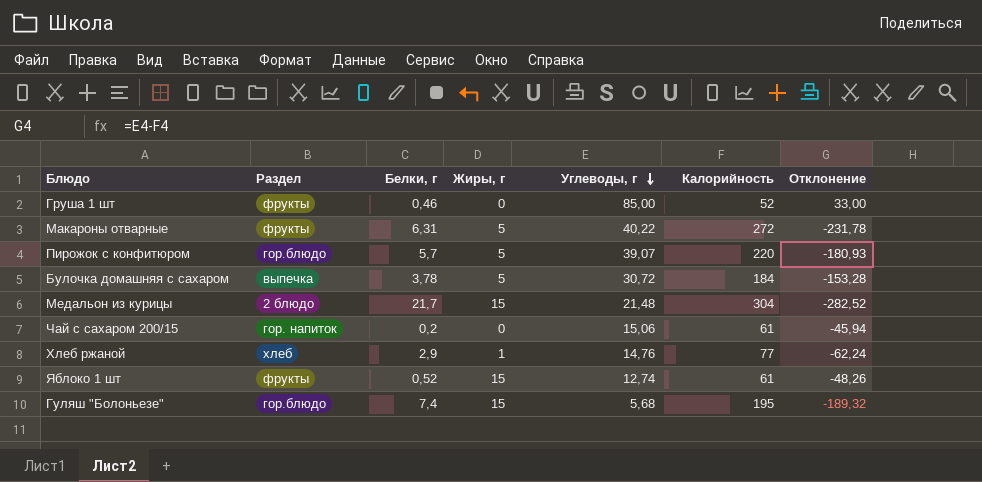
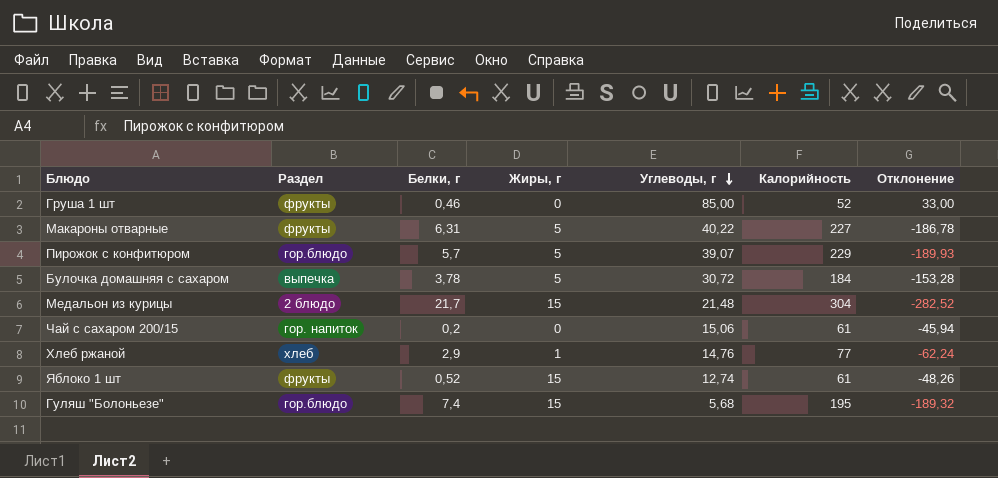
Макароны отварные | Калорийность: 272 -> 227
Макароны отварные | Отклонение: -231,78 -> -186,78
Пирожок с конфитюром | Калорийность: 220 -> 229
Пирожок с конфитюром | Отклонение: -180,93 -> -189,93

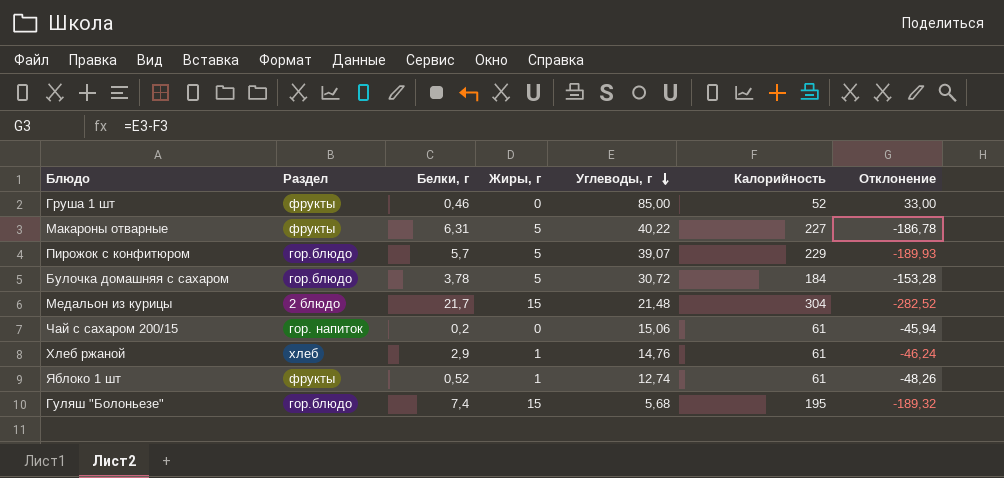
Булочка домашняя с сахаром | Раздел: выпечка -> гор.блюдо
Хлеб ржаной | Калорийность: 77 -> 61
Хлеб ржаной | Отклонение: -62,24 -> -46,24
Яблоко 1 шт | Жиры, г: 15 -> 1

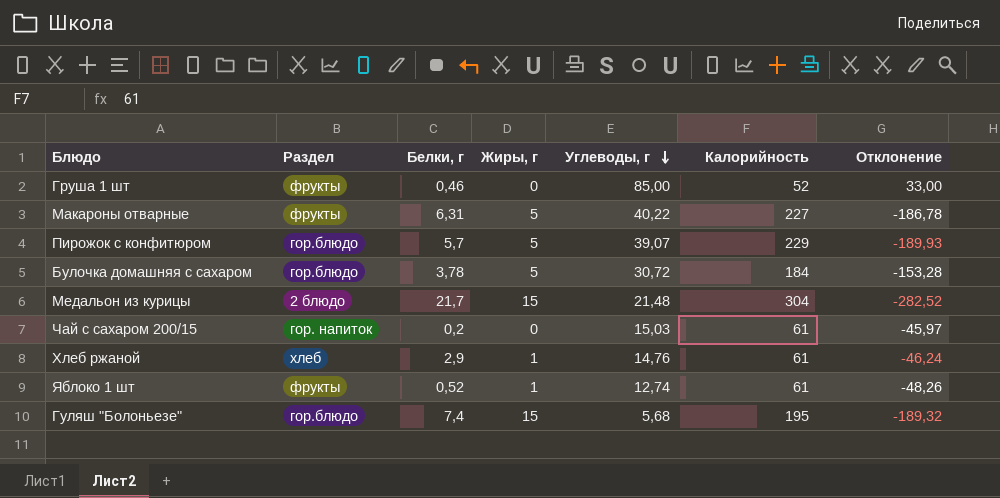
Чай с сахаром 200/15 | Углеводы, г: 15,06 -> 15,03
Чай с сахаром 200/15 | Отклонение: -45,94 -> -45,97

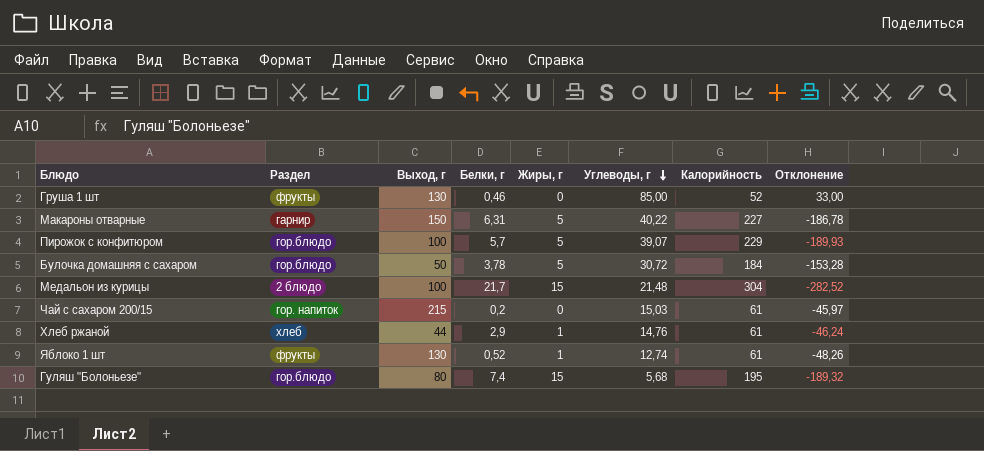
column Выход, г | position: none -> 3
Макароны отварные | Раздел: фрукты -> гарнир

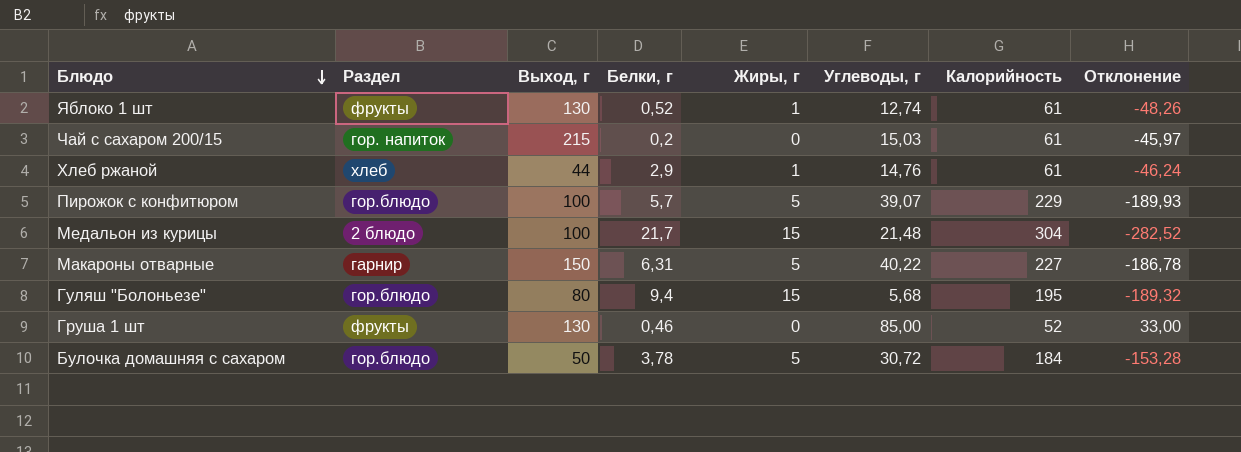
row order: Углеводы, г descending -> Блюдо descending
Гуляш "Болоньезе" | Белки, г: 7,4 -> 9,4

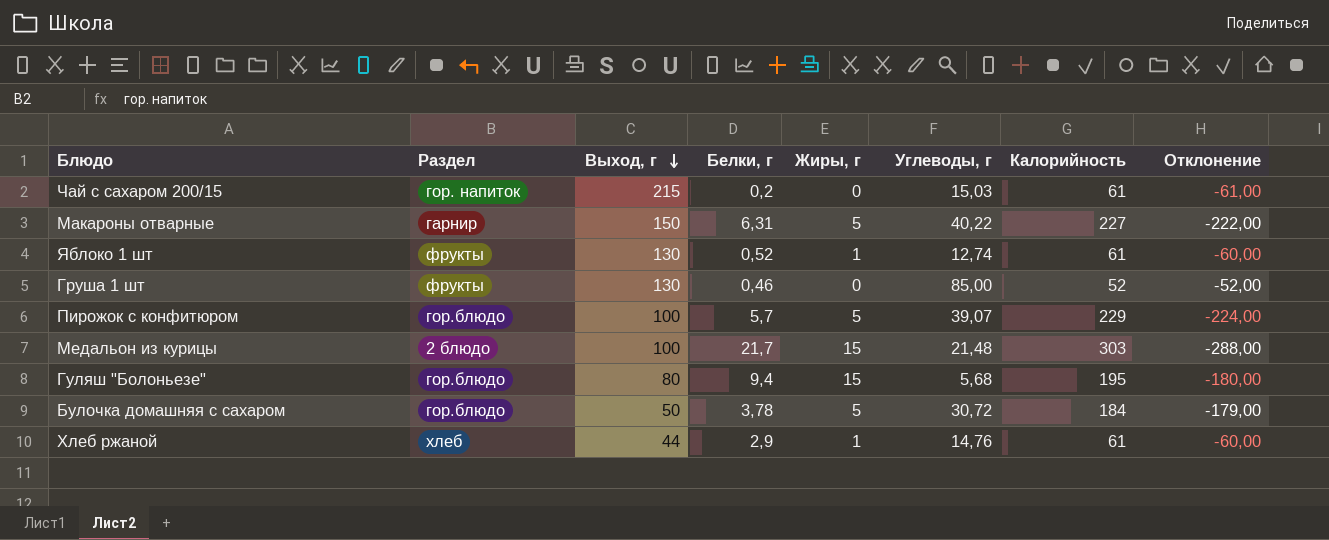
row order: Блюдо descending -> Выход, г descending
column Отклонение | formula: [Углеводы, г] - [Калорийность] -> [Жиры, г] - [Калорийность]
Медальон из курицы | Калорийность: 304 -> 303

